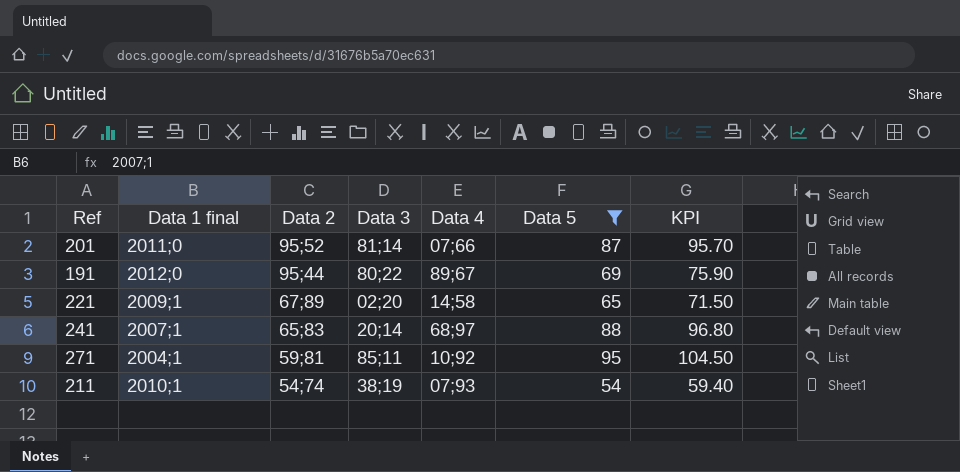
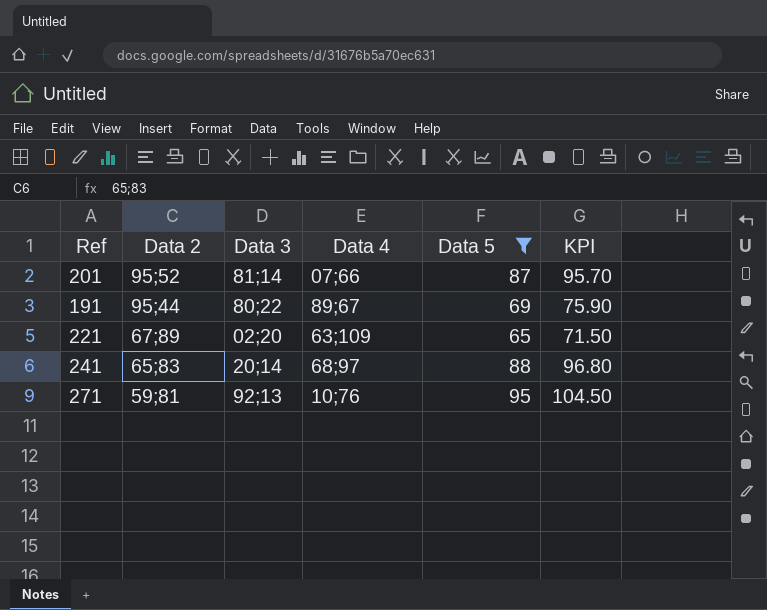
column Data 1 final | position: 2 -> none
row 211: 2010;1 | 54;74 | 38;19 | 07;93 | 54 | 59.40 -> none
221 | Data 4: 14;58 -> 63;109
271 | Data 3: 85;11 -> 92;13
271 | Data 4: 10;92 -> 10;76

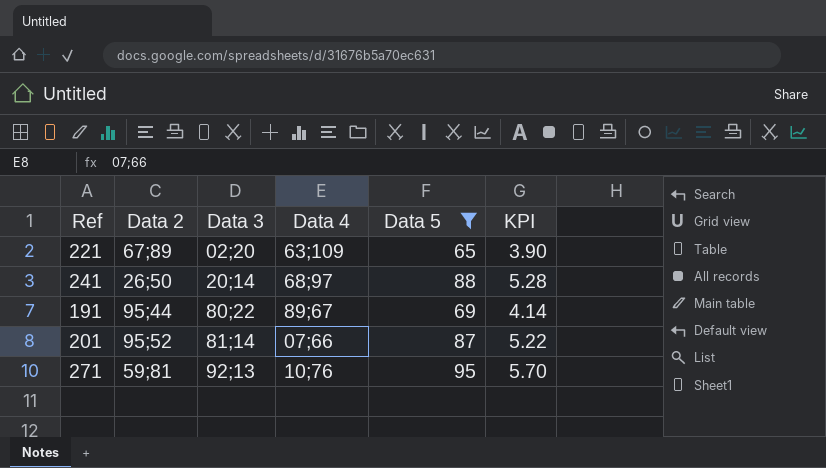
row order: Data 2 descending -> Data 3 ascending
column KPI | formula: [Data 5] * 1.1 -> [Data 5] * 0.06
241 | Data 2: 65;83 -> 26;50

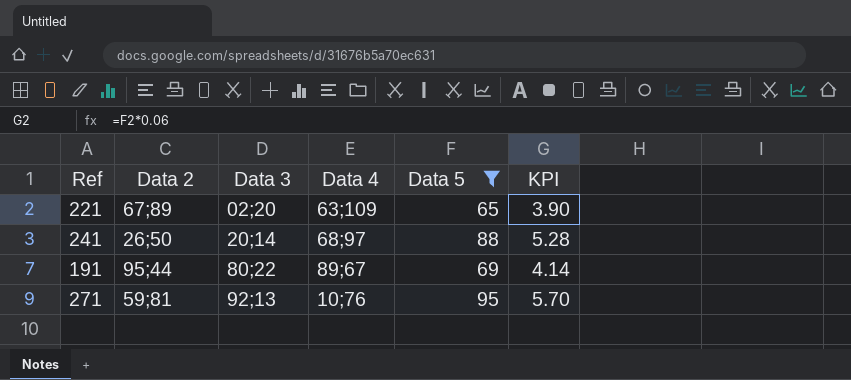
row 201: 95;52 | 81;14 | 07;66 | 87 | 5.22 -> none

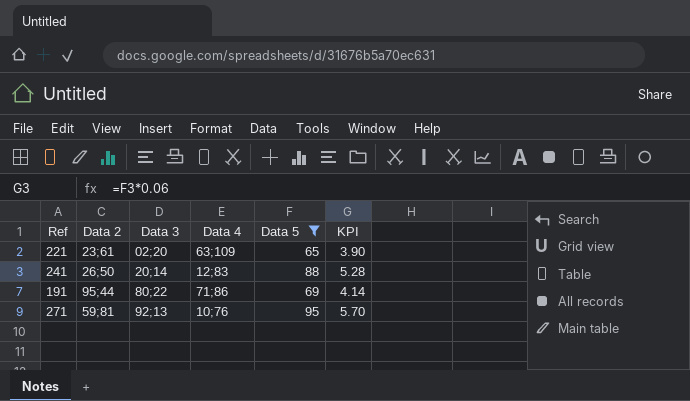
221 | Data 2: 67;89 -> 23;61
241 | Data 4: 68;97 -> 12;83
191 | Data 4: 89;67 -> 71;86

